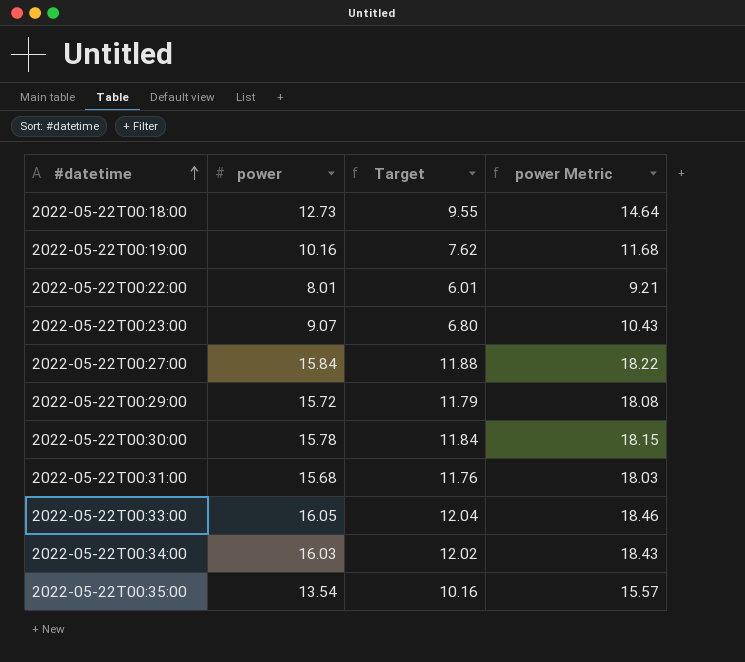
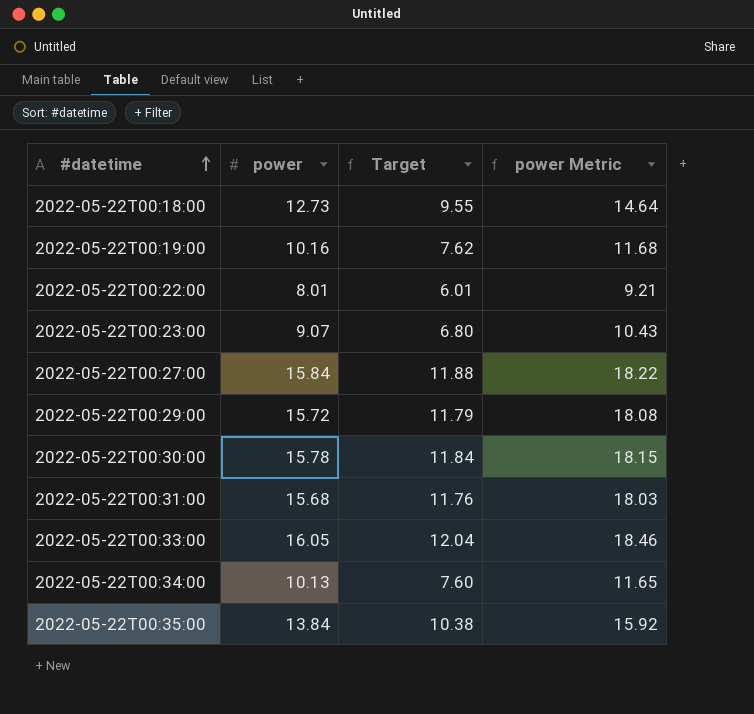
2022-05-22T00:34:00 | power: 16.03 -> 10.13
2022-05-22T00:34:00 | Target: 12.02 -> 7.60
2022-05-22T00:34:00 | power Metric: 18.43 -> 11.65
2022-05-22T00:35:00 | power: 13.54 -> 13.84
2022-05-22T00:35:00 | Target: 10.16 -> 10.38
2022-05-22T00:35:00 | power Metric: 15.57 -> 15.92

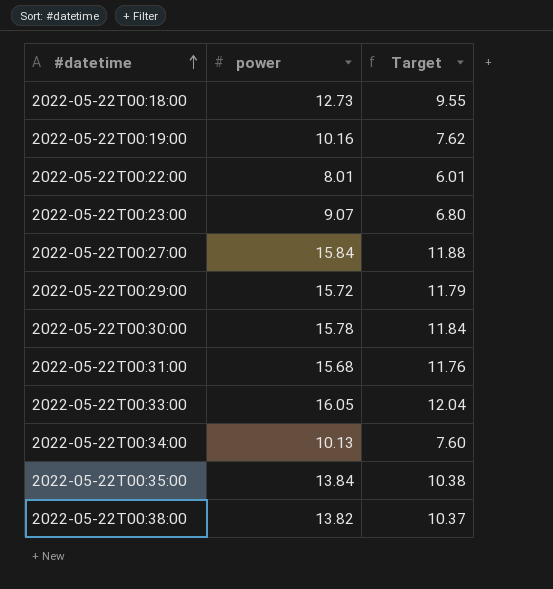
column power Metric | formula: [power] * 1.15 -> none
row 2022-05-22T00:38:00: none -> 13.82 | 10.37

